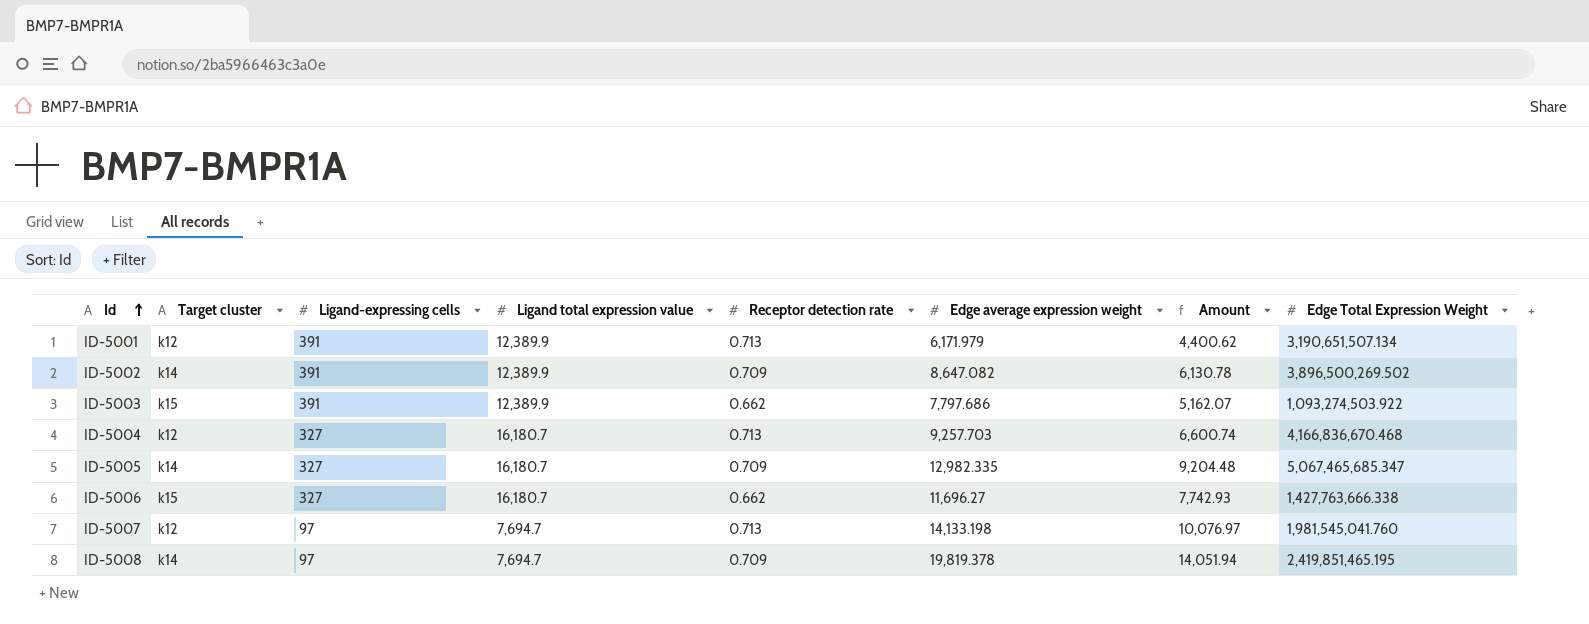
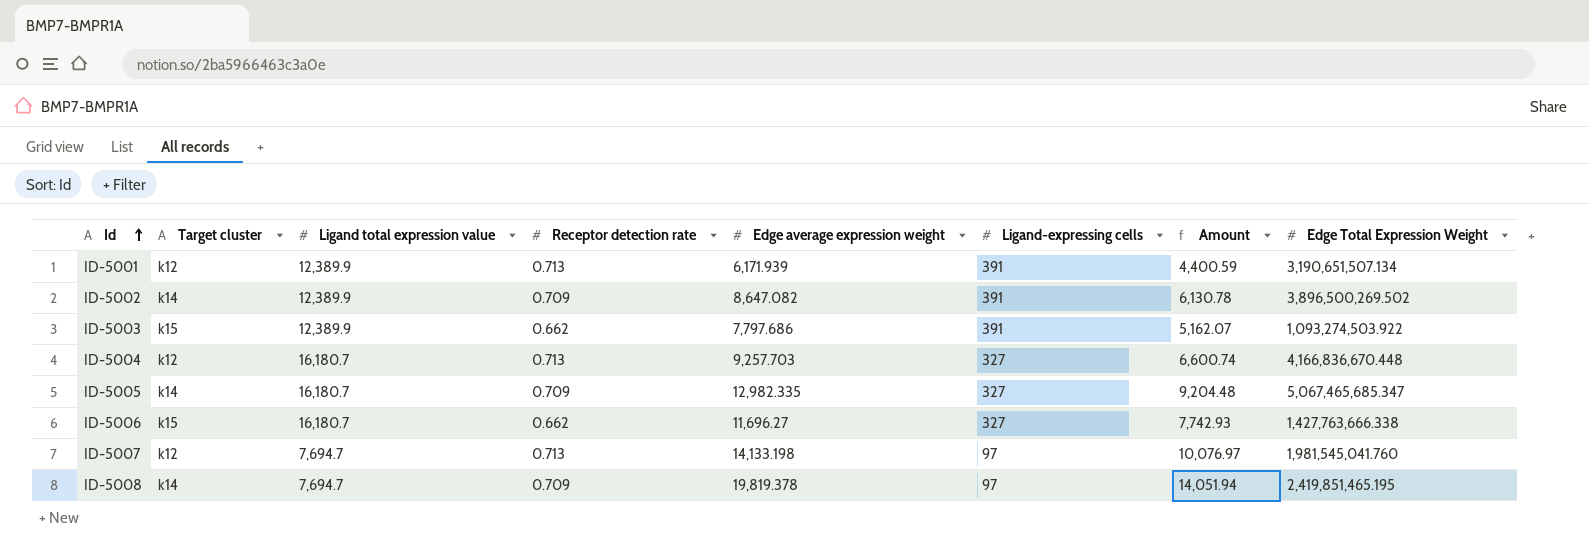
column Ligand-expressing cells | position: 3 -> 6
ID-5001 | Edge average expression weight: 6,171.979 -> 6,171.939
ID-5001 | Amount: 4,400.62 -> 4,400.59
ID-5004 | Edge Total Expression Weight: 4,166,836,670.468 -> 4,166,836,670.448

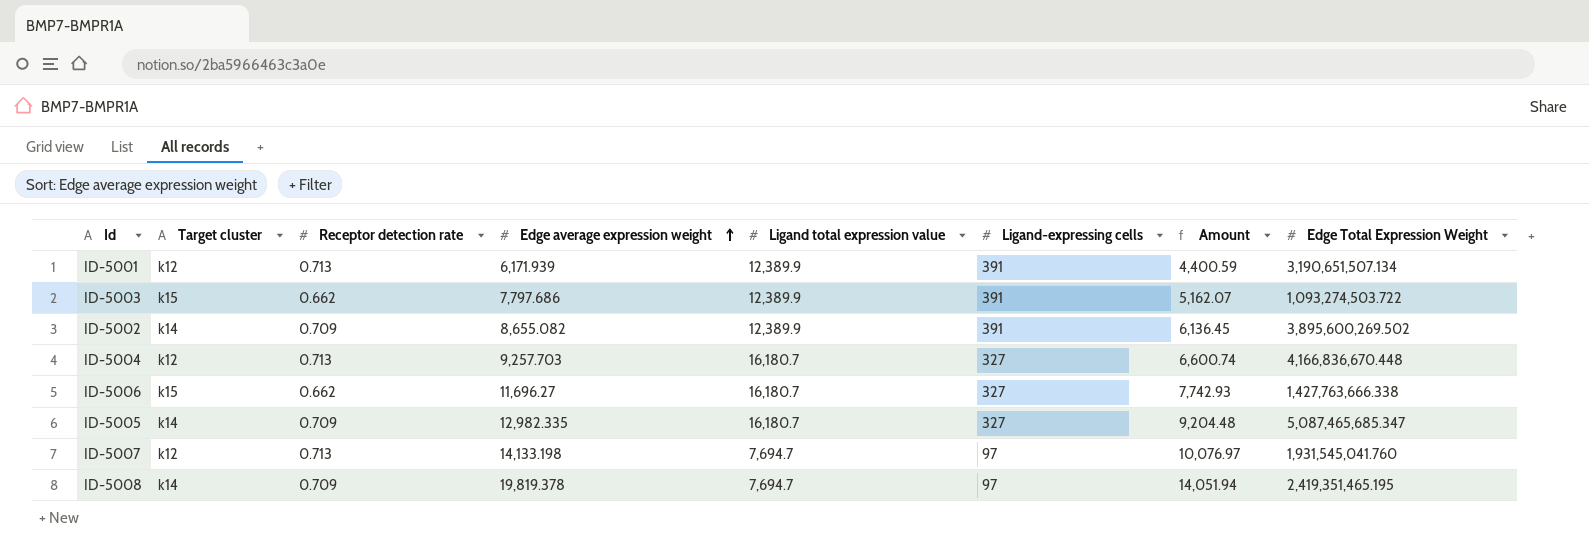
row order: Id ascending -> Edge average expression weight ascending
column Ligand total expression value | position: 3 -> 5
ID-5003 | Edge Total Expression Weight: 1,093,274,503.922 -> 1,093,274,503.722
ID-5002 | Edge average expression weight: 8,647.082 -> 8,655.082
ID-5002 | Amount: 6,130.78 -> 6,136.45
ID-5002 | Edge Total Expression Weight: 3,896,500,269.502 -> 3,895,600,269.502
ID-5005 | Edge Total Expression Weight: 5,067,465,685.347 -> 5,087,465,685.347
ID-5007 | Edge Total Expression Weight: 1,981,545,041.760 -> 1,931,545,041.760
ID-5008 | Edge Total Expression Weight: 2,419,851,465.195 -> 2,419,351,465.195

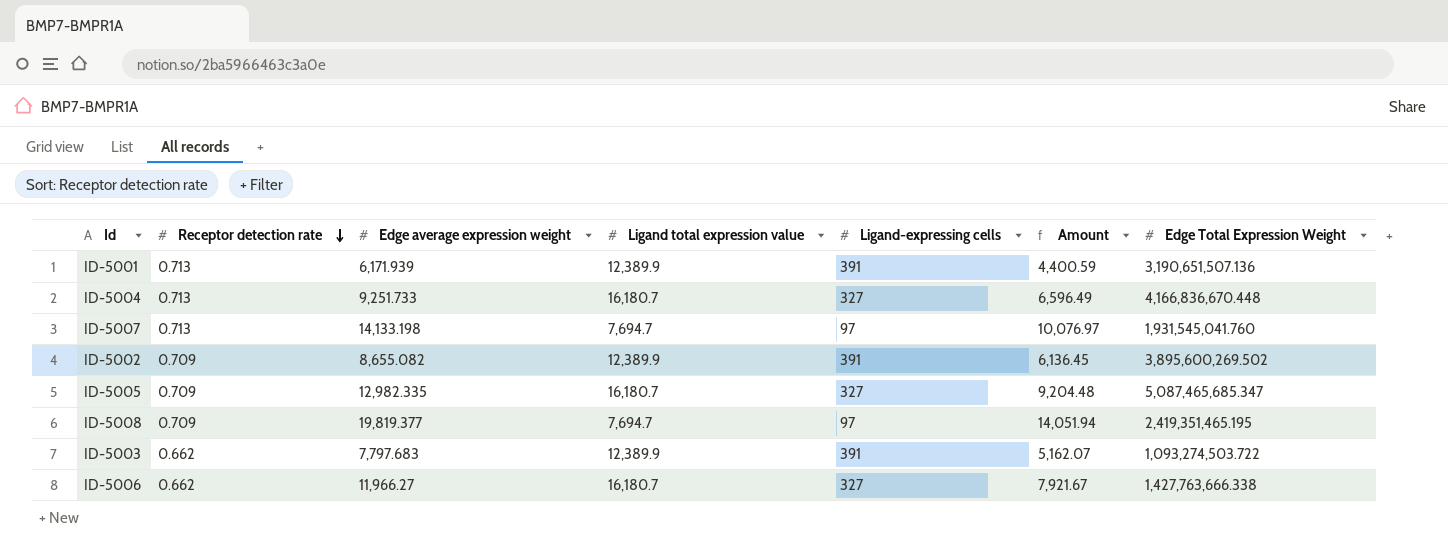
row order: Edge average expression weight ascending -> Receptor detection rate descending
column Target cluster | position: 2 -> none
ID-5001 | Edge Total Expression Weight: 3,190,651,507.134 -> 3,190,651,507.136
ID-5004 | Edge average expression weight: 9,257.703 -> 9,251.733
ID-5004 | Amount: 6,600.74 -> 6,596.49
ID-5008 | Edge average expression weight: 19,819.378 -> 19,819.377
ID-5003 | Edge average expression weight: 7,797.686 -> 7,797.683
ID-5006 | Edge average expression weight: 11,696.27 -> 11,966.27
ID-5006 | Amount: 7,742.93 -> 7,921.67

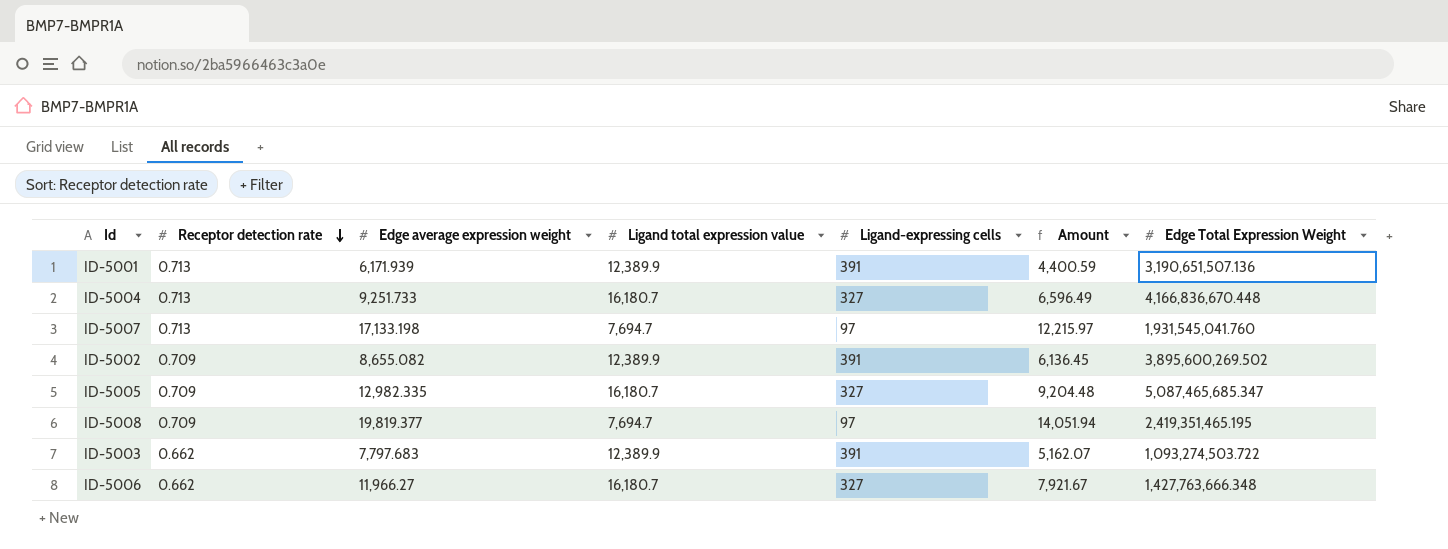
ID-5007 | Edge average expression weight: 14,133.198 -> 17,133.198
ID-5007 | Amount: 10,076.97 -> 12,215.97
ID-5006 | Edge Total Expression Weight: 1,427,763,666.338 -> 1,427,763,666.348

